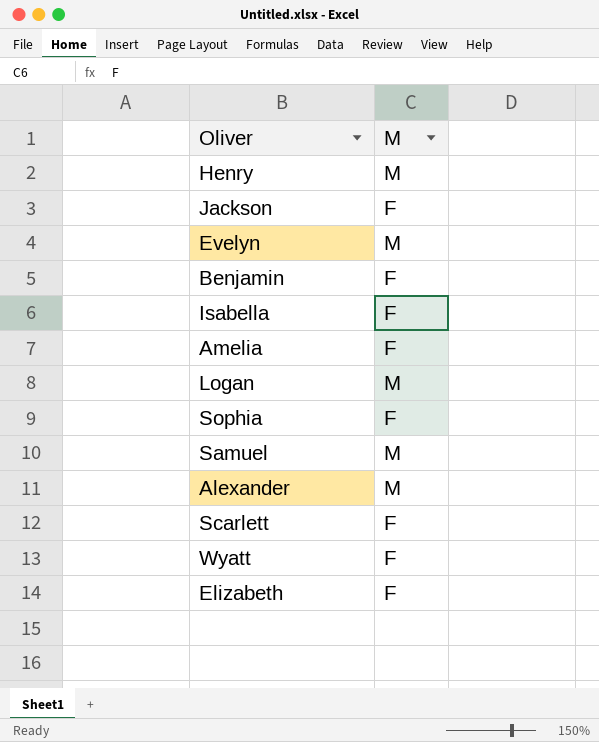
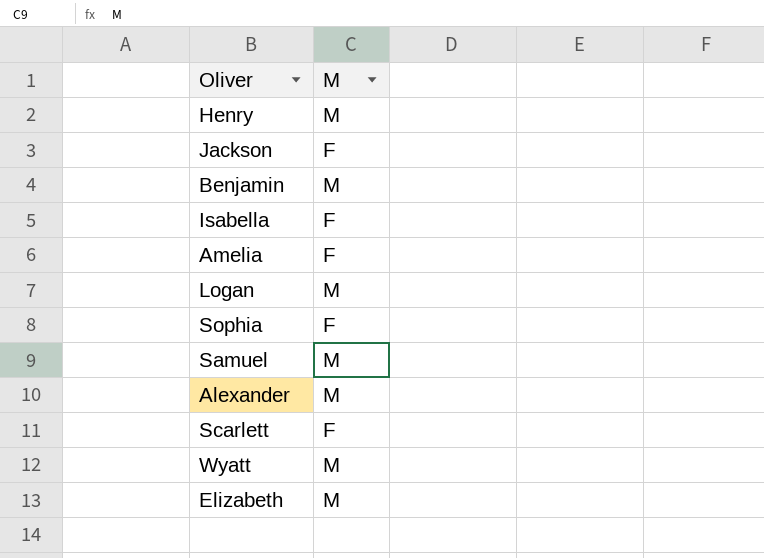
row Evelyn: M -> none
Benjamin | M: F -> M
Wyatt | M: F -> M
Elizabeth | M: F -> M

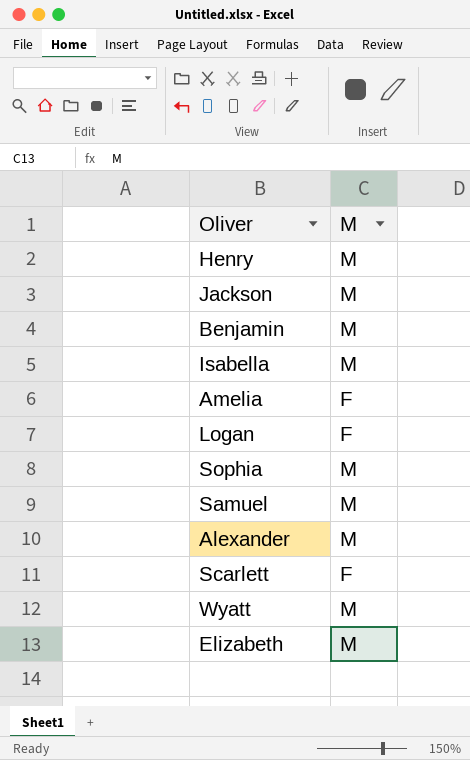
Jackson | M: F -> M
Isabella | M: F -> M
Logan | M: M -> F
Sophia | M: F -> M

